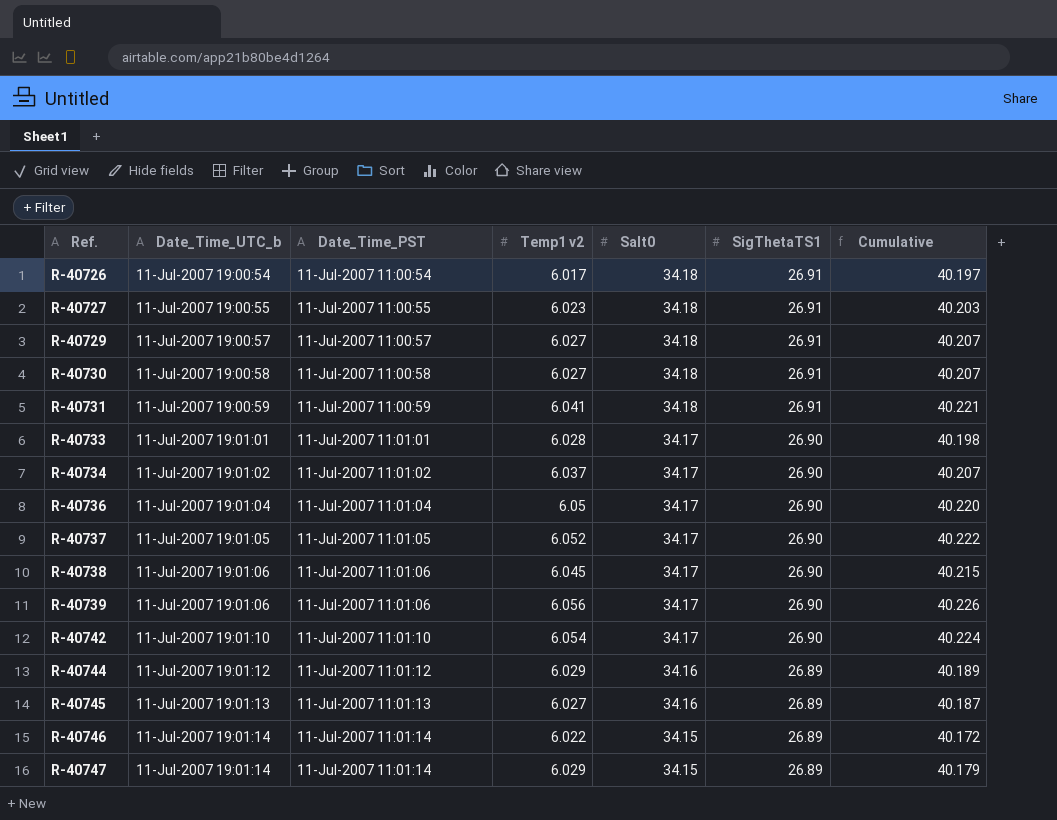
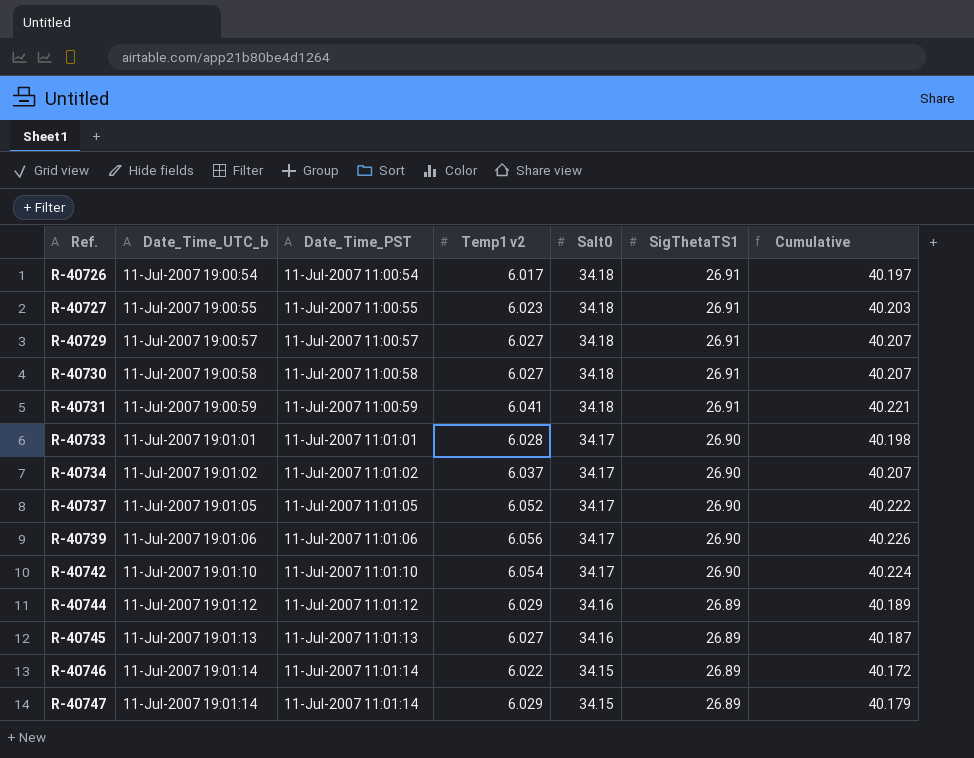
row R-40736: 11-Jul-2007 19:01:04 | 11-Jul-2007 11:01:04 | 6.05 | 34.17 | 26.90 | 40.220 -> none
row R-40738: 11-Jul-2007 19:01:06 | 11-Jul-2007 11:01:06 | 6.045 | 34.17 | 26.90 | 40.215 -> none

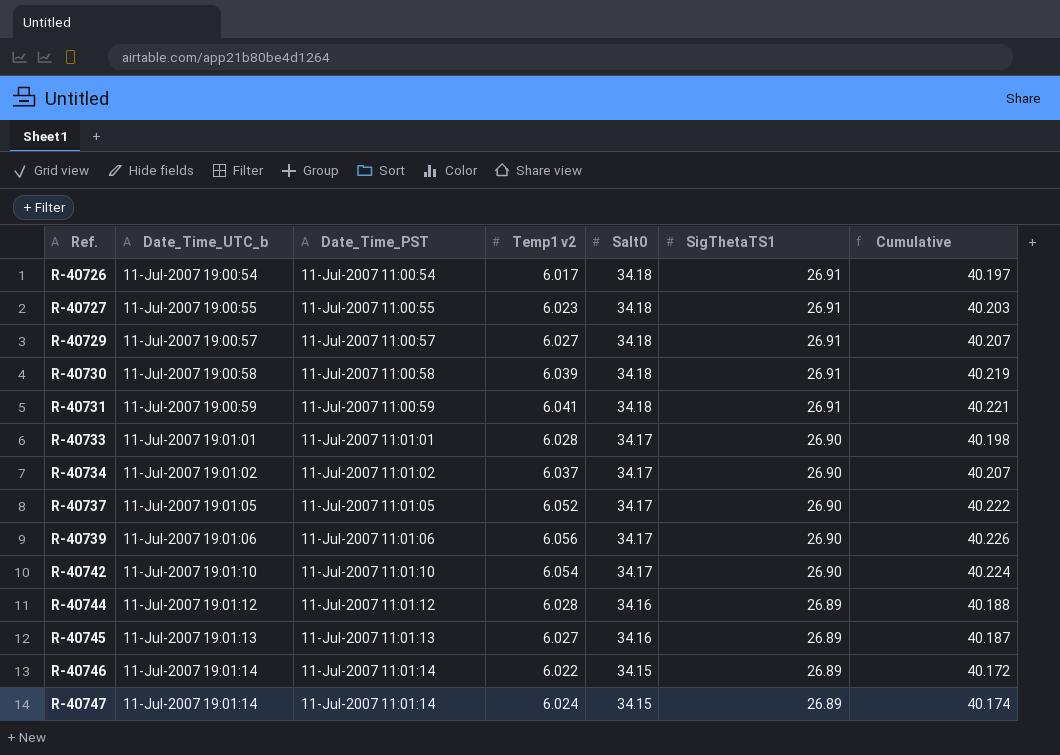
R-40730 | Temp1 v2: 6.027 -> 6.039
R-40730 | Cumulative: 40.207 -> 40.219
R-40744 | Temp1 v2: 6.029 -> 6.028
R-40744 | Cumulative: 40.189 -> 40.188
R-40747 | Temp1 v2: 6.029 -> 6.024
R-40747 | Cumulative: 40.179 -> 40.174

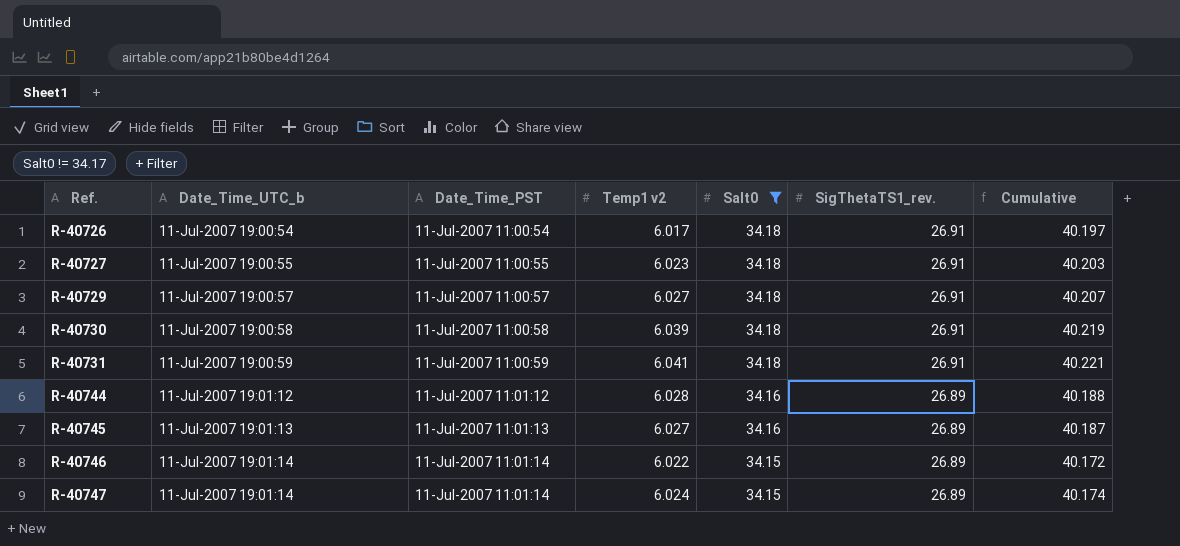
filter: none -> Salt0 != 34.17
column name: SigThetaTS1 -> SigThetaTS1_rev.

